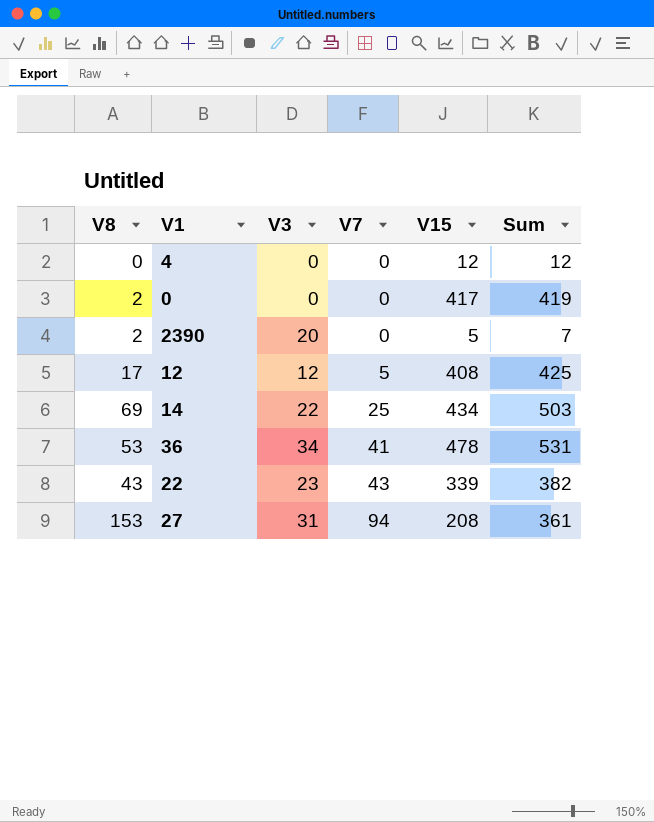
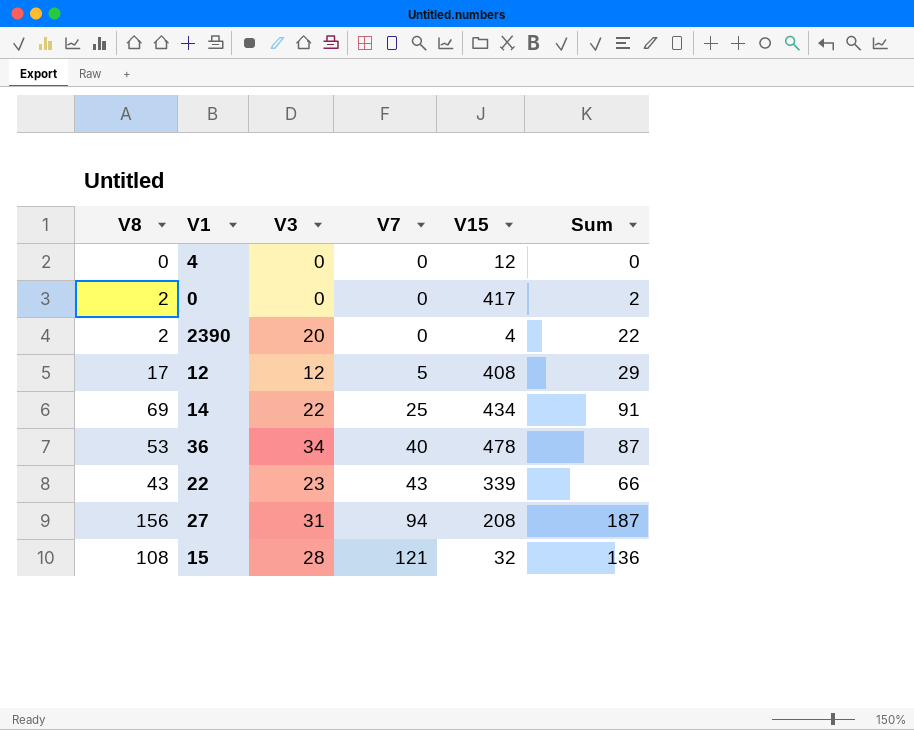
column Sum | formula: [V8] + [V15] -> [V8] + [V3]
2390 | V15: 5 -> 4
36 | V7: 41 -> 40
27 | V8: 153 -> 156
row 15: none -> 108 | 28 | 121 | 32 | 136

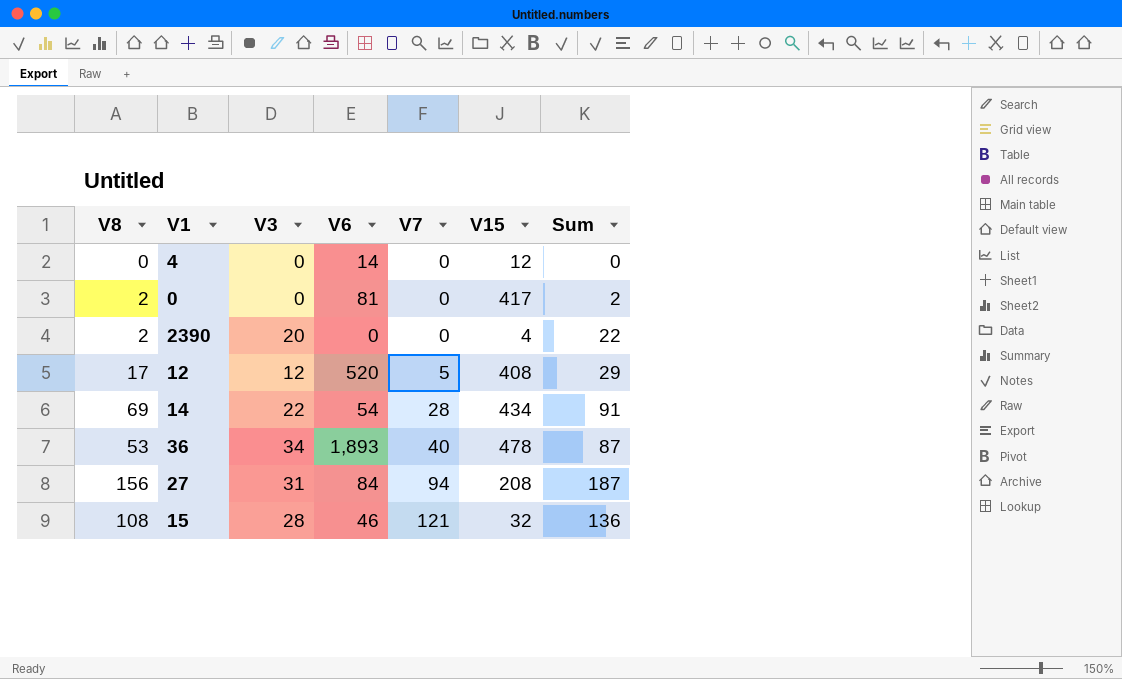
column V6 | position: none -> 4
row 22: 43 | 23 | 43 | 339 | 66 -> none
14 | V7: 25 -> 28

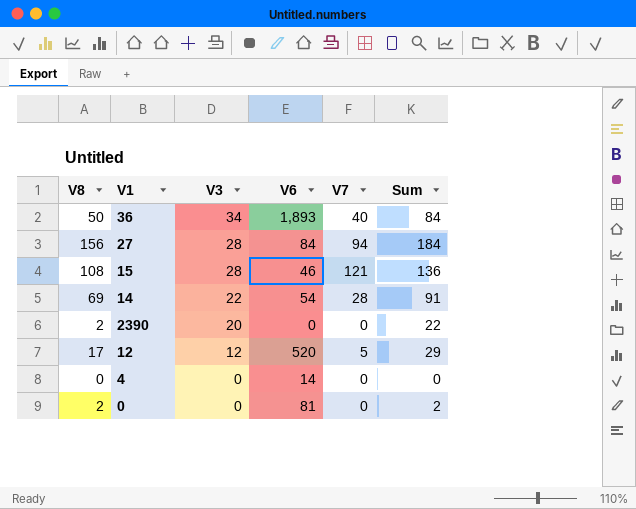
row order: V7 ascending -> V3 descending
column V15 | position: 6 -> none
36 | V8: 53 -> 50
36 | Sum: 87 -> 84
27 | V3: 31 -> 28
27 | Sum: 187 -> 184

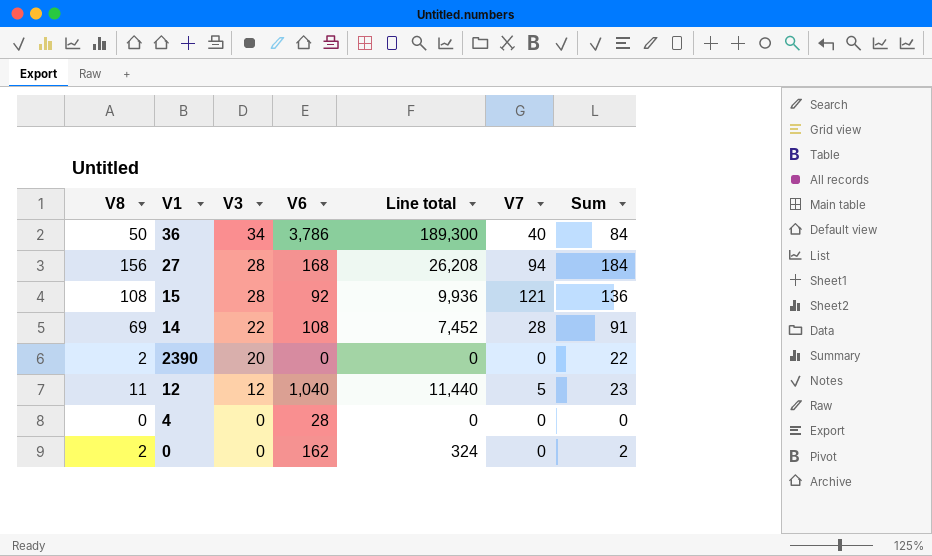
column Line total | formula: none -> [V8] * [V6]
36 | V6: 1,893 -> 3,786
27 | V6: 84 -> 168
15 | V6: 46 -> 92
14 | V6: 54 -> 108
12 | V8: 17 -> 11
12 | V6: 520 -> 1,040
12 | Sum: 29 -> 23
4 | V6: 14 -> 28
0 | V6: 81 -> 162

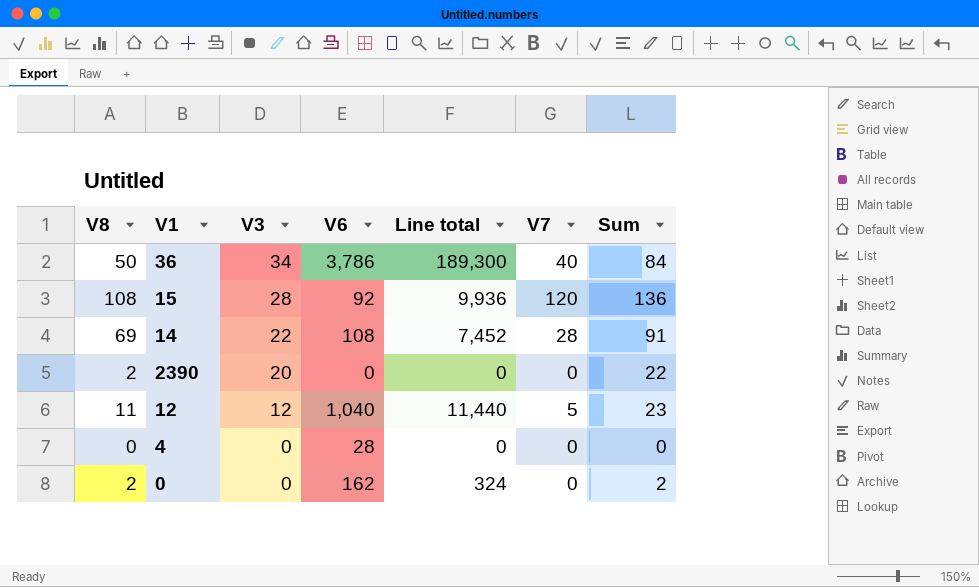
row 27: 156 | 28 | 168 | 26,208 | 94 | 184 -> none
15 | V7: 121 -> 120

